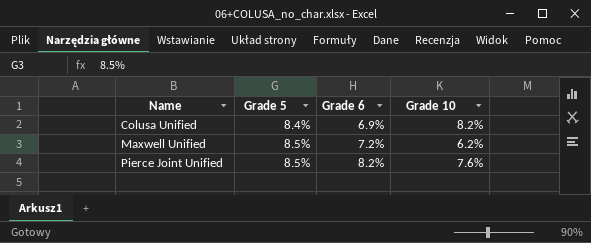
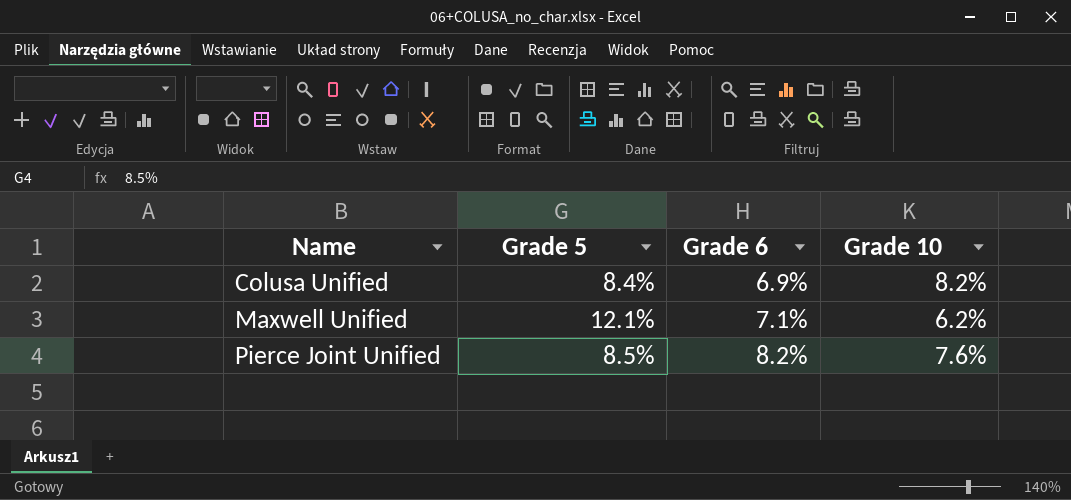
Maxwell Unified | Grade 5: 8.5% -> 12.1%
Maxwell Unified | Grade 6: 7.2% -> 7.1%

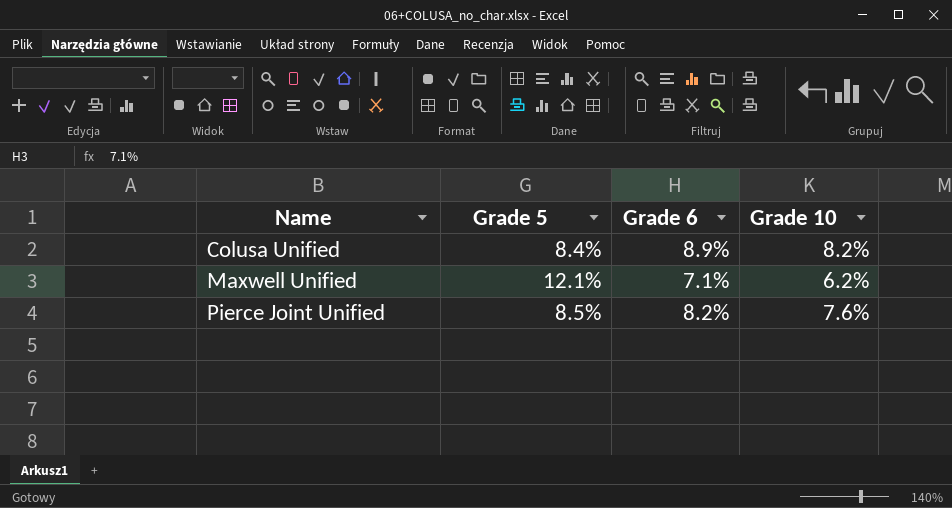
Colusa Unified | Grade 6: 6.9% -> 8.9%

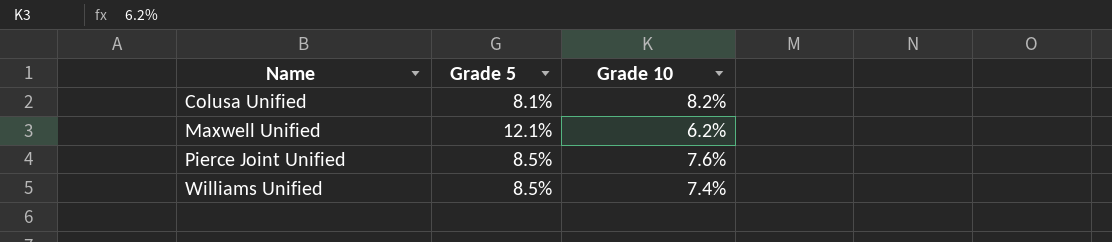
column Grade 6 | position: 3 -> none
Colusa Unified | Grade 5: 8.4% -> 8.1%
row Williams Unified: none -> 8.5% | 7.4%

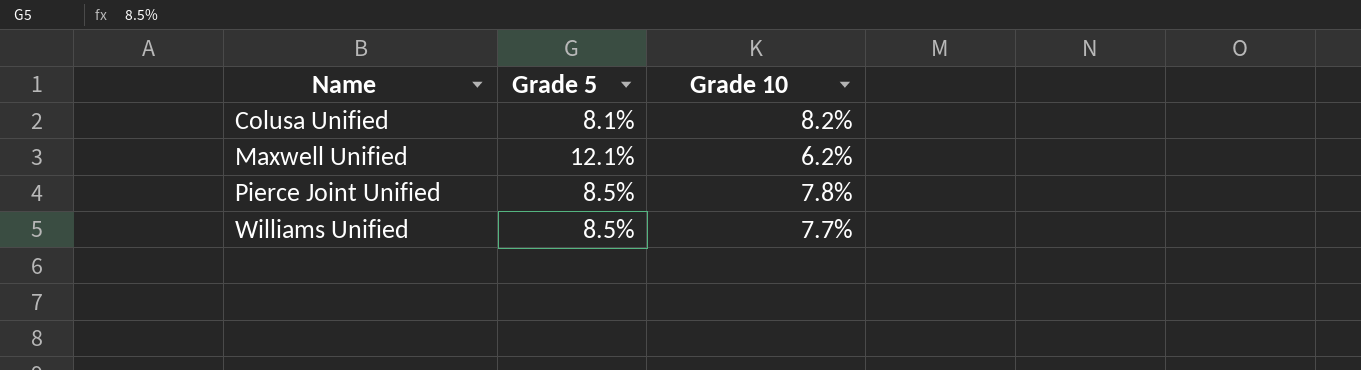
Pierce Joint Unified | Grade 10: 7.6% -> 7.8%
Williams Unified | Grade 10: 7.4% -> 7.7%

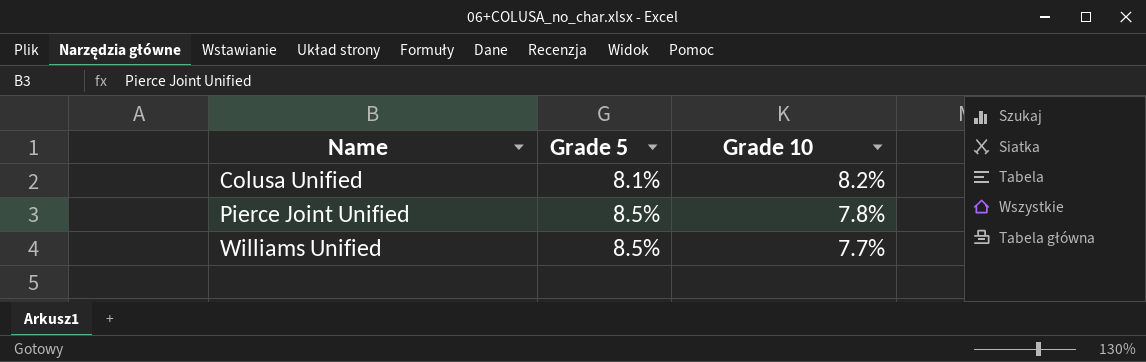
row Maxwell Unified: 12.1% | 6.2% -> none

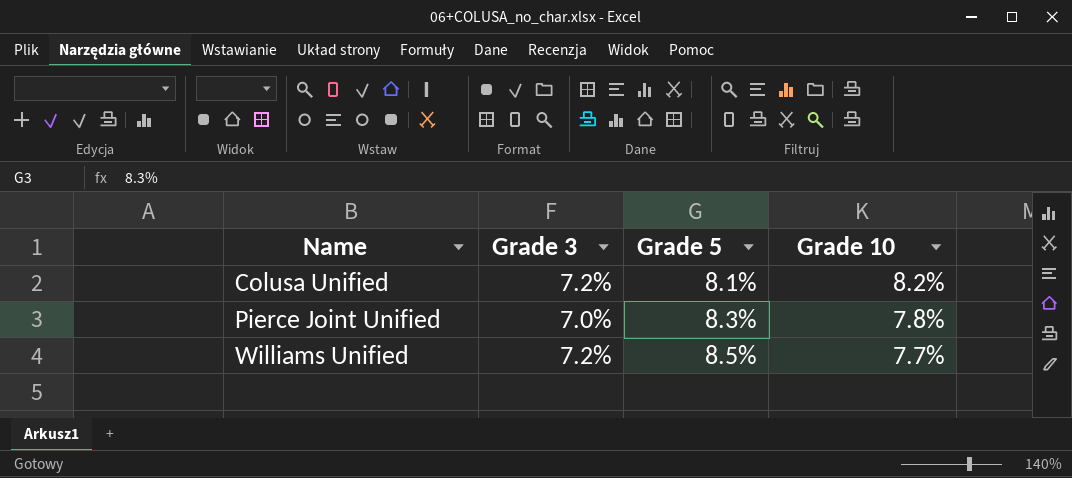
column Grade 3 | position: none -> 2
Pierce Joint Unified | Grade 5: 8.5% -> 8.3%

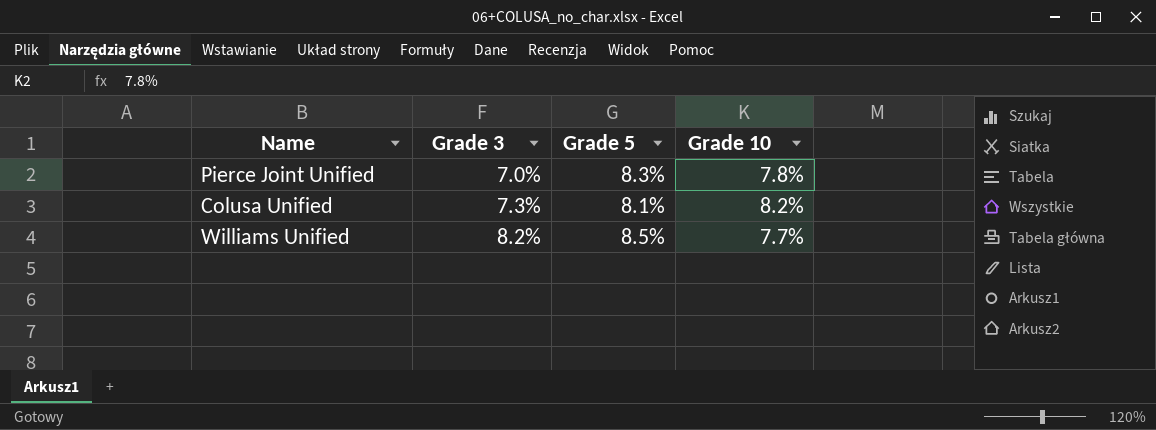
row order: Name ascending -> Grade 3 ascending
Colusa Unified | Grade 3: 7.2% -> 7.3%
Williams Unified | Grade 3: 7.2% -> 8.2%

